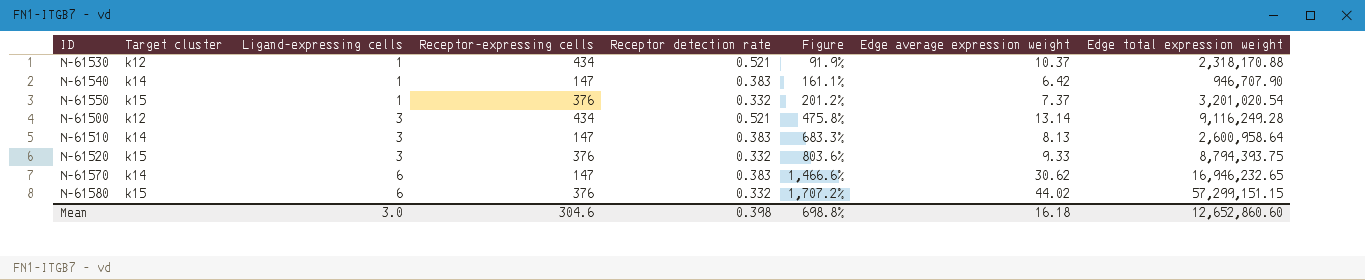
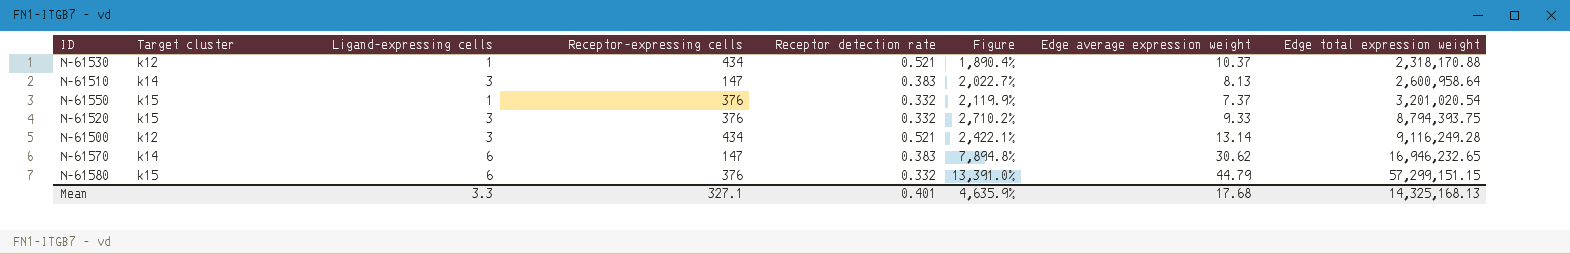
row order: Ligand-expressing cells ascending -> Edge total expression weight ascending
column Figure | formula: ([Ligand-expressing cells] - [Receptor detection rate]) / [Receptor detection rate] -> ([Edge average expression weight] - [Receptor detection rate]) / [Receptor detection rate]
row N-61540: k14 | 1 | 147 | 0.383 | 161.1% | 6.42 | 946,707.90 -> none
N-61580 | Edge average expression weight: 44.02 -> 44.79
Mean | Ligand-expressing cells: 3.0 -> 3.3
Mean | Receptor-expressing cells: 304.6 -> 327.1
Mean | Receptor detection rate: 0.398 -> 0.401
Mean | Figure: 698.8% -> 4,635.9%
Mean | Edge average expression weight: 16.18 -> 17.68
Mean | Edge total expression weight: 12,652,860.60 -> 14,325,168.13

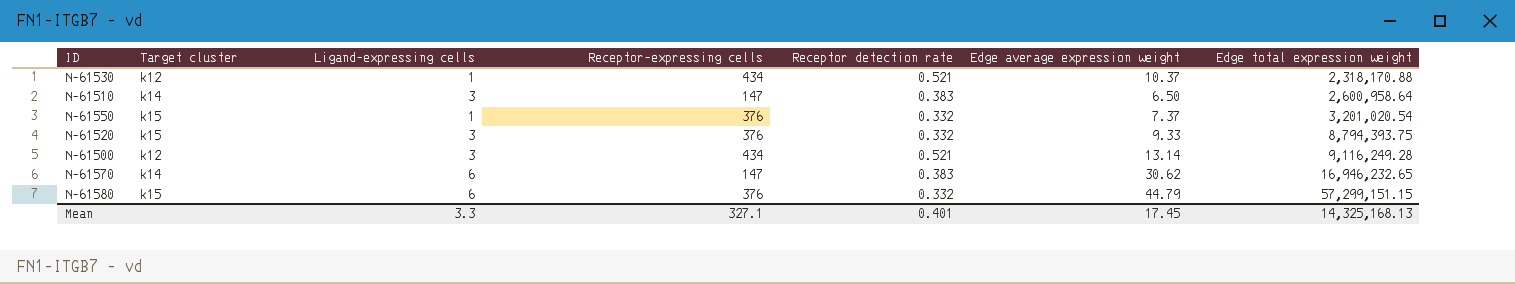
column Figure | formula: ([Edge average expression weight] - [Receptor detection rate]) / [Receptor detection rate] -> none
N-61510 | Edge average expression weight: 8.13 -> 6.50
Mean | Edge average expression weight: 17.68 -> 17.45

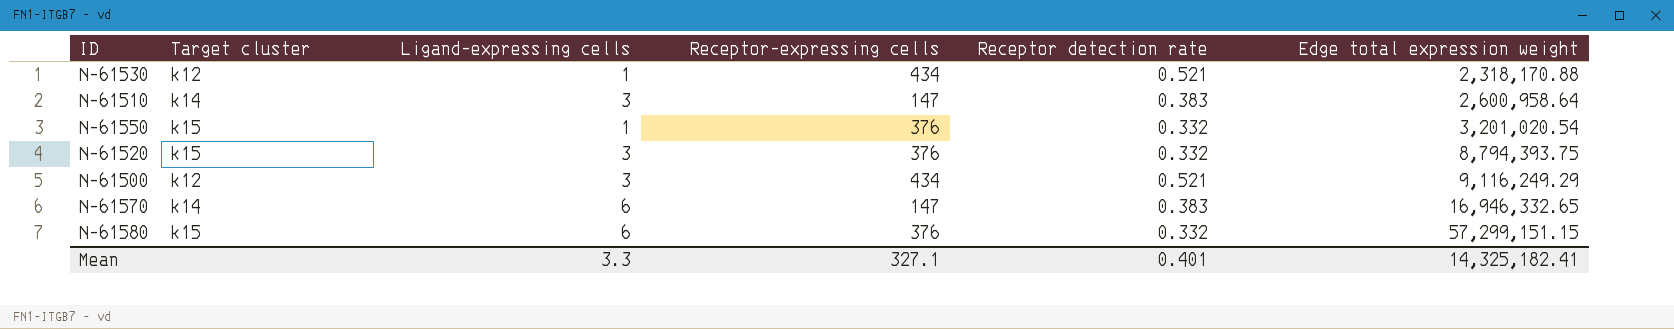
column Edge average expression weight | position: 6 -> none
N-61500 | Edge total expression weight: 9,116,249.28 -> 9,116,249.29
N-61570 | Edge total expression weight: 16,946,232.65 -> 16,946,332.65
Mean | Edge total expression weight: 14,325,168.13 -> 14,325,182.41

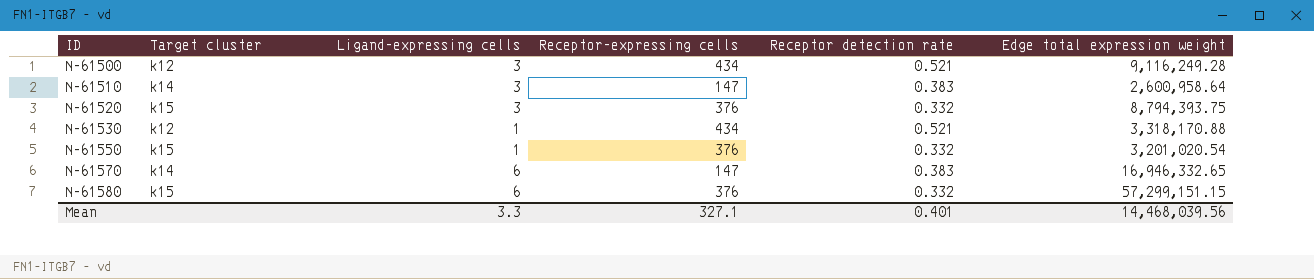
row order: Edge total expression weight ascending -> ID ascending
N-61500 | Edge total expression weight: 9,116,249.29 -> 9,116,249.28
N-61530 | Edge total expression weight: 2,318,170.88 -> 3,318,170.88
Mean | Edge total expression weight: 14,325,182.41 -> 14,468,039.56

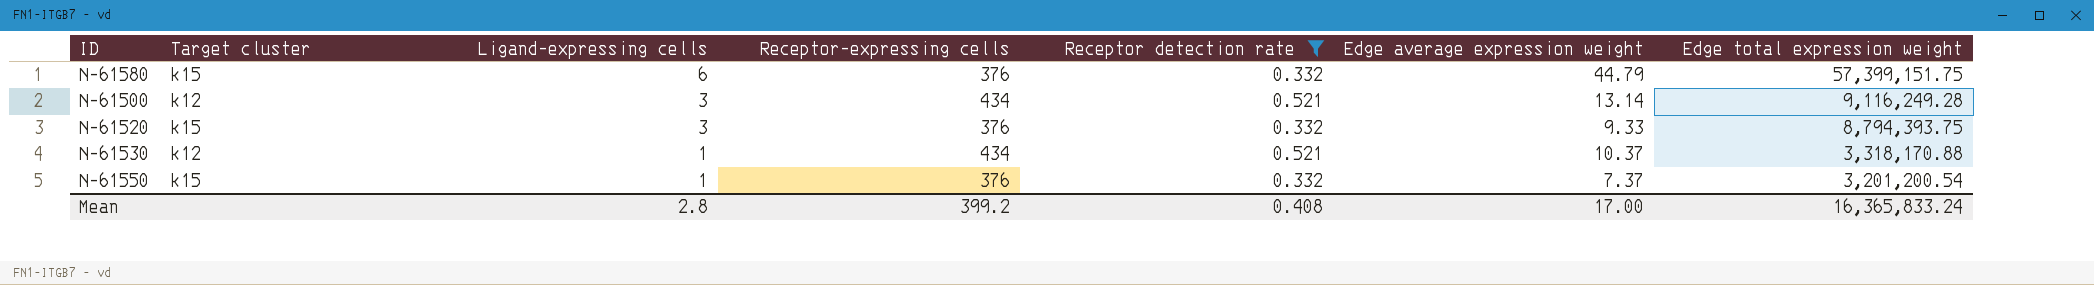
filter: none -> Receptor detection rate != 0.383
row order: ID ascending -> Ligand-expressing cells descending
column Edge average expression weight | position: none -> 6
N-61580 | Edge total expression weight: 57,299,151.15 -> 57,399,151.75
N-61550 | Edge total expression weight: 3,201,020.54 -> 3,201,200.54
Mean | Ligand-expressing cells: 3.3 -> 2.8
Mean | Receptor-expressing cells: 327.1 -> 399.2
Mean | Receptor detection rate: 0.401 -> 0.408
Mean | Edge total expression weight: 14,468,039.56 -> 16,365,833.24

